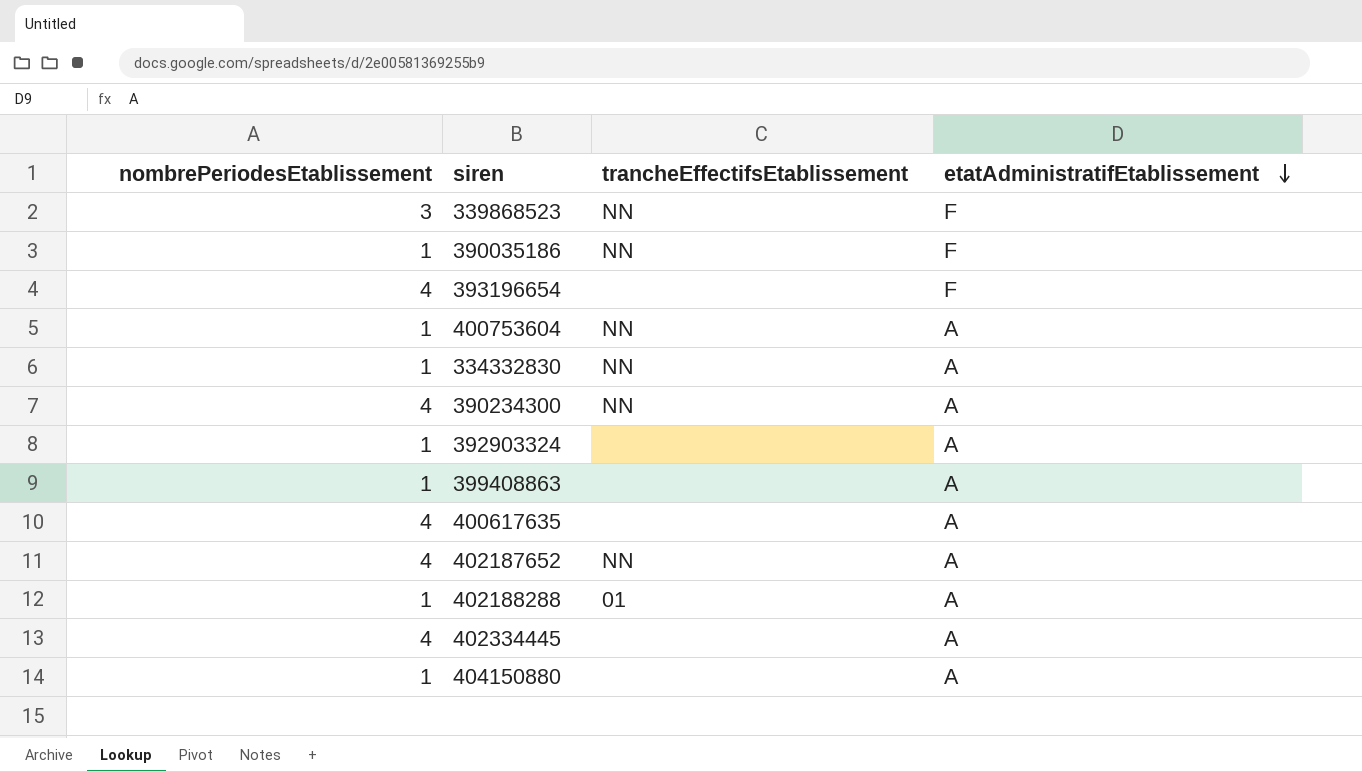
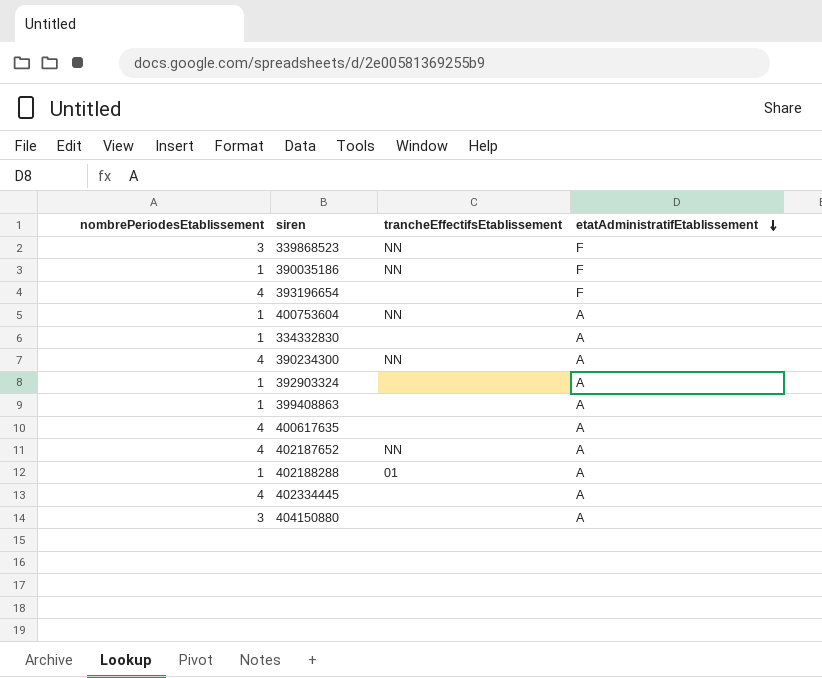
334332830 | trancheEffectifsEtablissement: NN -> none
404150880 | nombrePeriodesEtablissement: 1 -> 3

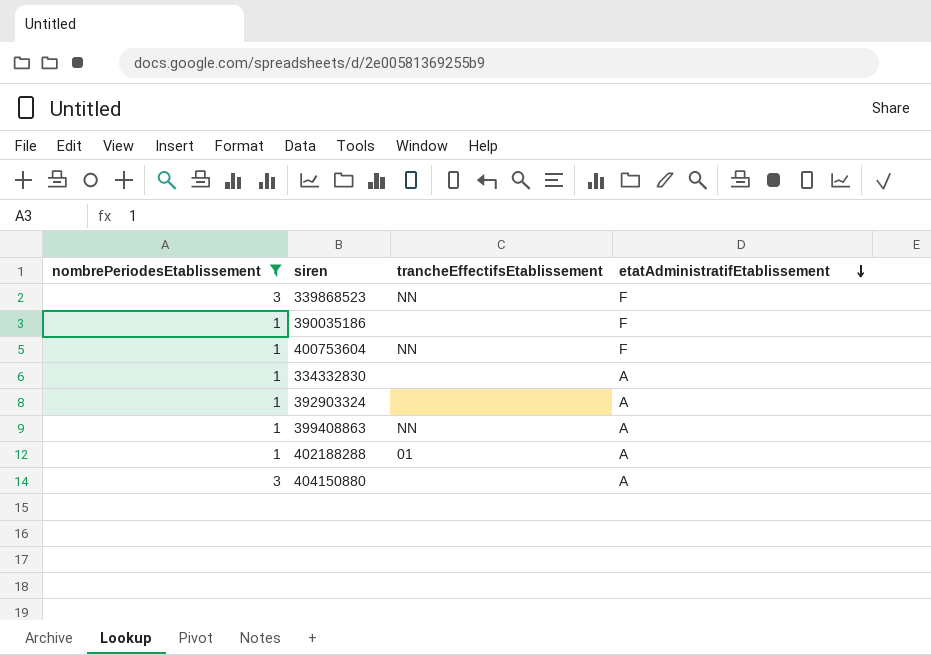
filter: none -> nombrePeriodesEtablissement != 4
390035186 | trancheEffectifsEtablissement: NN -> none
400753604 | etatAdministratifEtablissement: A -> F
399408863 | trancheEffectifsEtablissement: none -> NN

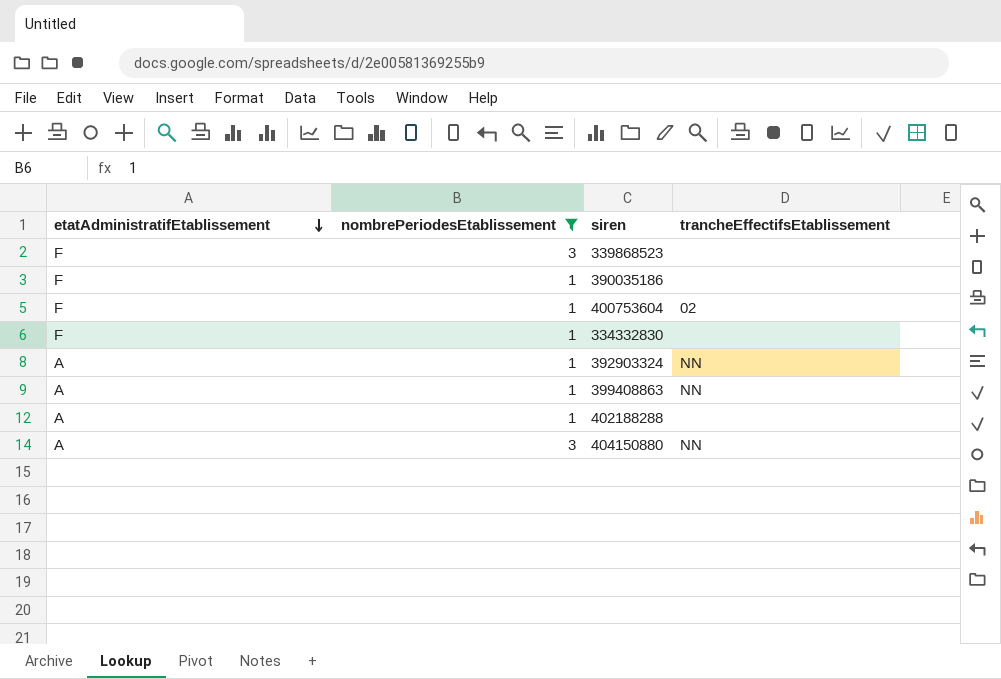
column etatAdministratifEtablissement | position: 4 -> 1
339868523 | trancheEffectifsEtablissement: NN -> none
400753604 | trancheEffectifsEtablissement: NN -> 02
334332830 | etatAdministratifEtablissement: A -> F
392903324 | trancheEffectifsEtablissement: none -> NN
402188288 | trancheEffectifsEtablissement: 01 -> none
404150880 | trancheEffectifsEtablissement: none -> NN

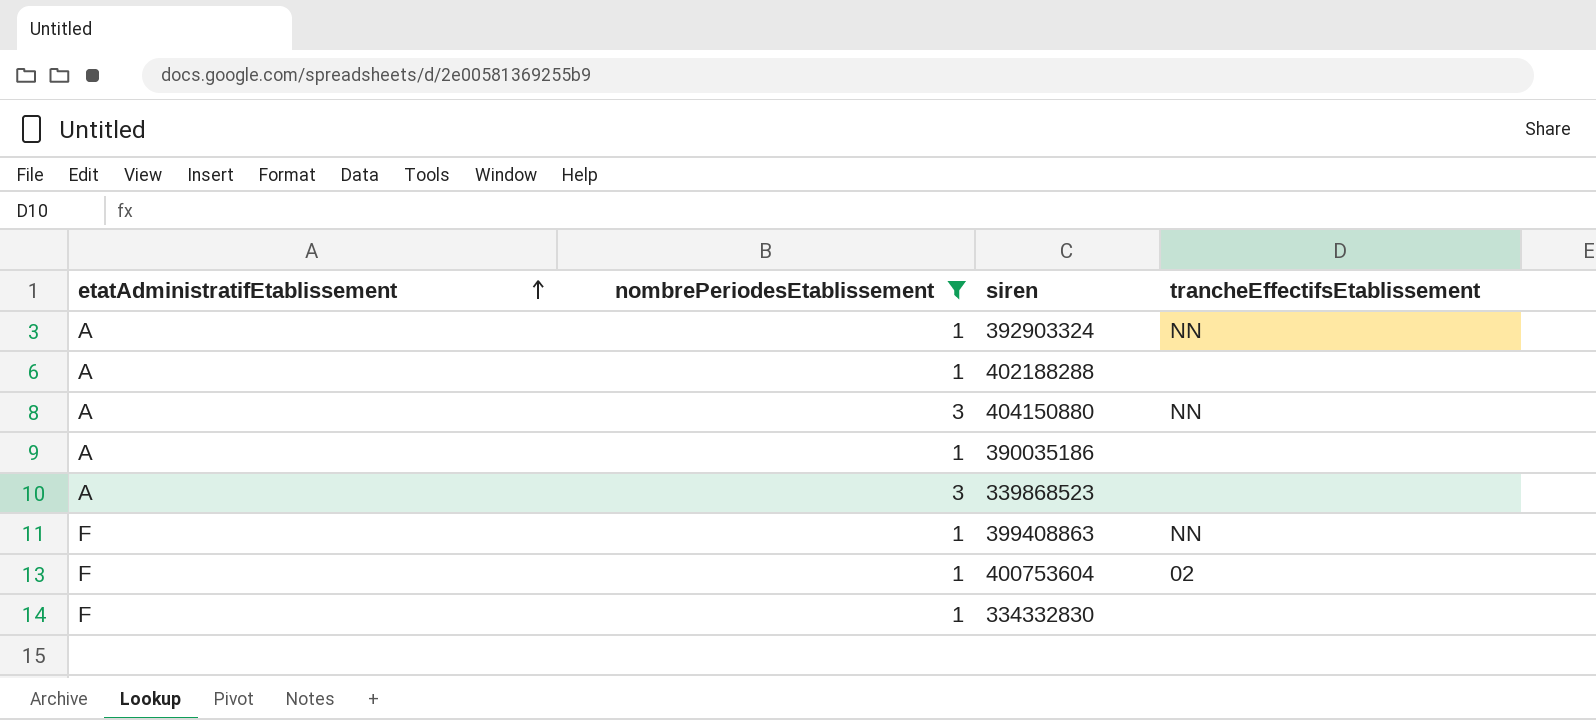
row order: etatAdministratifEtablissement descending -> etatAdministratifEtablissement ascending
390035186 | etatAdministratifEtablissement: F -> A
339868523 | etatAdministratifEtablissement: F -> A
399408863 | etatAdministratifEtablissement: A -> F

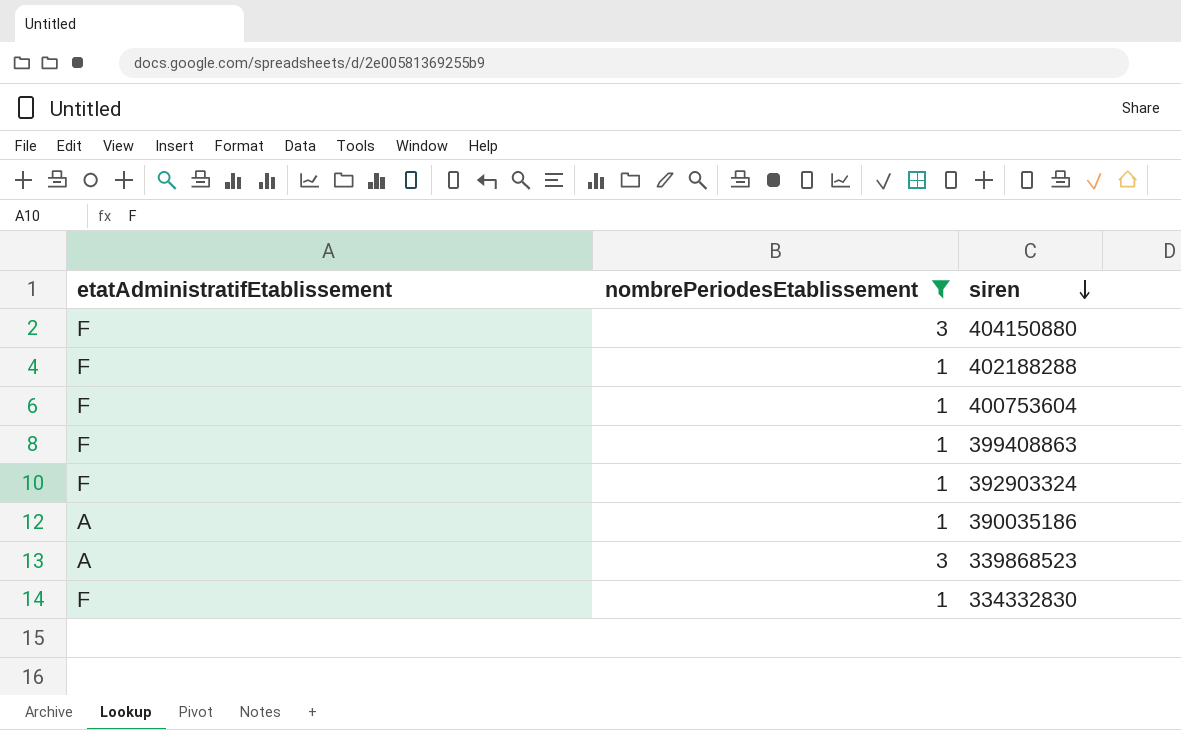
row order: etatAdministratifEtablissement ascending -> siren descending
column trancheEffectifsEtablissement | position: 4 -> none
404150880 | etatAdministratifEtablissement: A -> F
402188288 | etatAdministratifEtablissement: A -> F
392903324 | etatAdministratifEtablissement: A -> F

